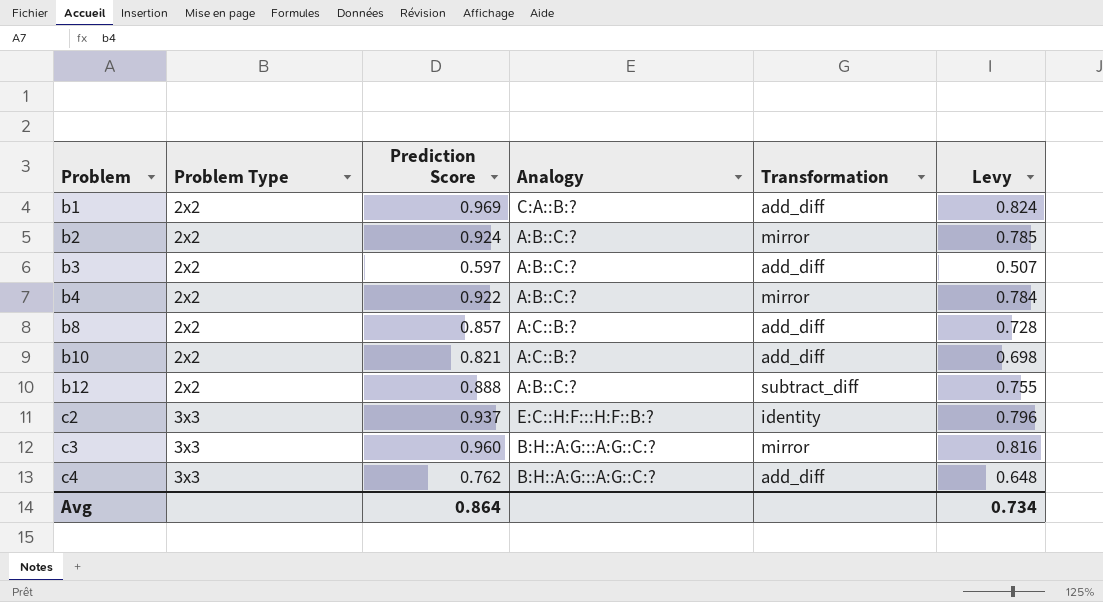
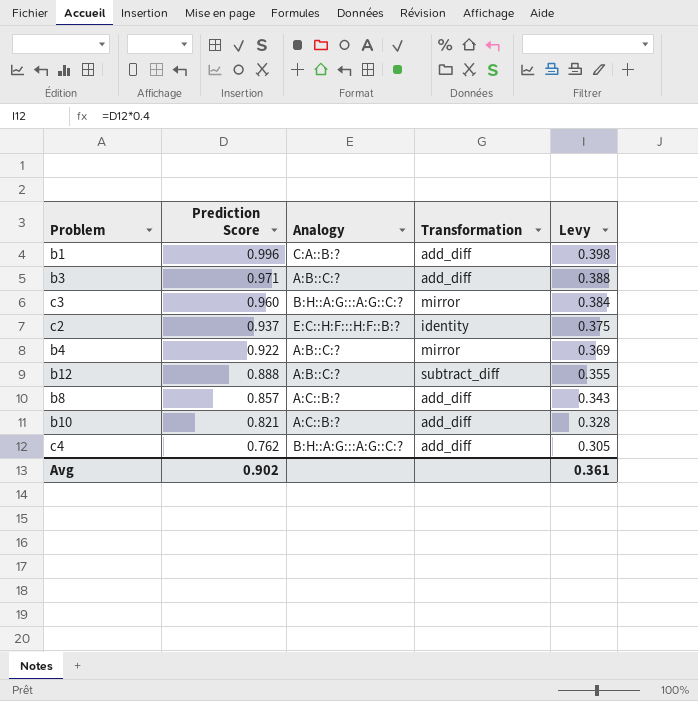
row order: Problem ascending -> Prediction Score descending
column Problem Type | position: 2 -> none
column Levy | formula: [Prediction Score] * 0.85 -> [Prediction Score] * 0.4
row b2: 2x2 | 0.924 | A:B::C:? | mirror | 0.785 -> none
b1 | Prediction Score: 0.969 -> 0.996
b3 | Prediction Score: 0.597 -> 0.971
Avg | Prediction Score: 0.864 -> 0.902
Avg | Levy: 0.734 -> 0.361

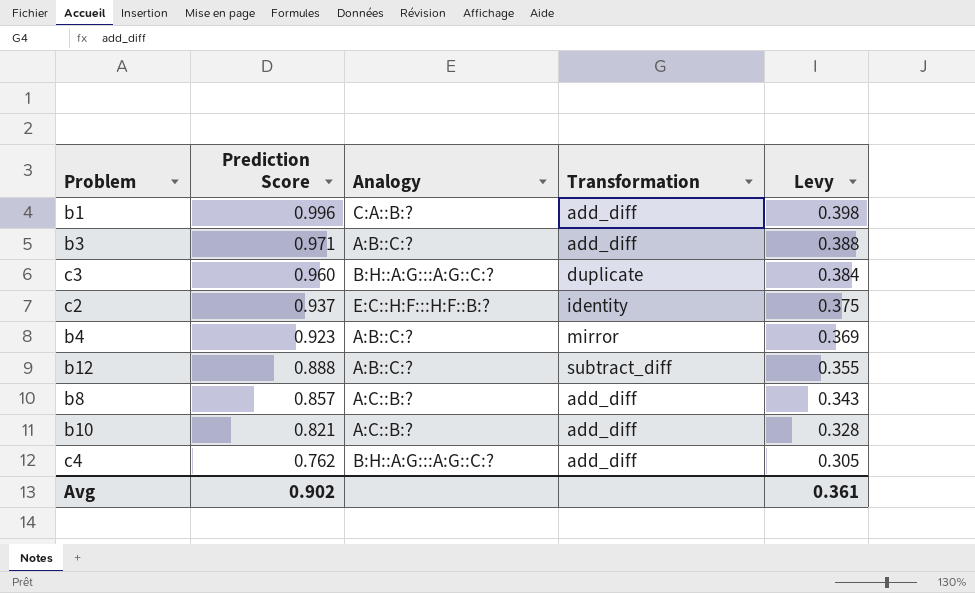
c3 | Transformation: mirror -> duplicate
b4 | Prediction Score: 0.922 -> 0.923

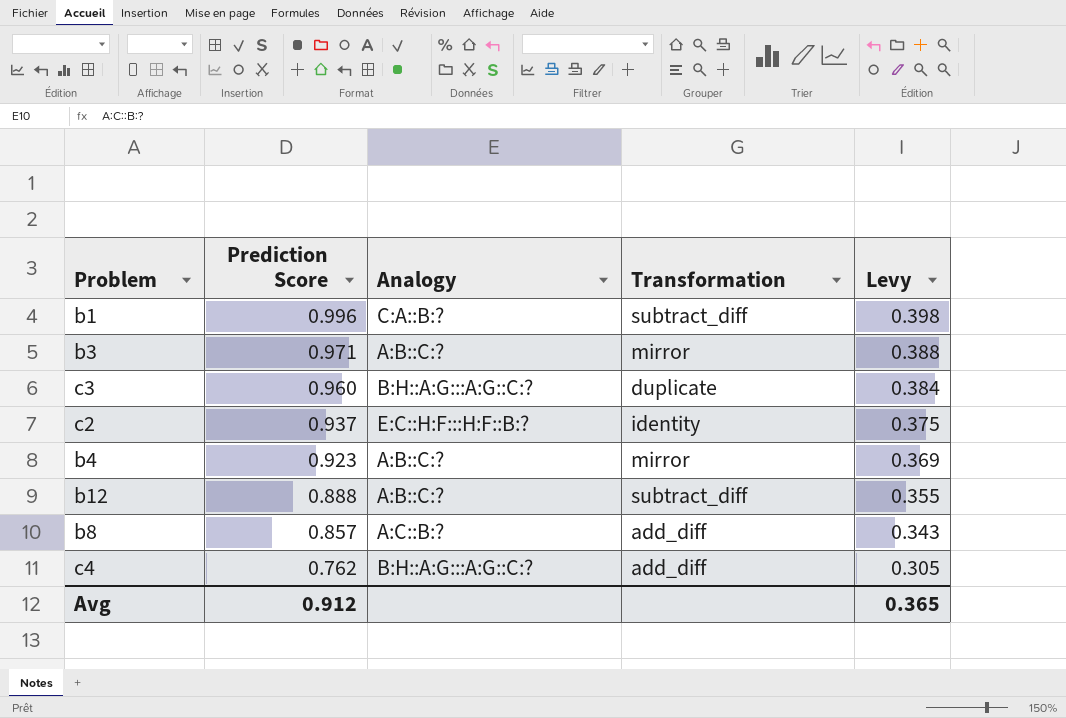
row b10: 0.821 | A:C::B:? | add_diff | 0.328 -> none
b1 | Transformation: add_diff -> subtract_diff
b3 | Transformation: add_diff -> mirror
Avg | Prediction Score: 0.902 -> 0.912
Avg | Levy: 0.361 -> 0.365

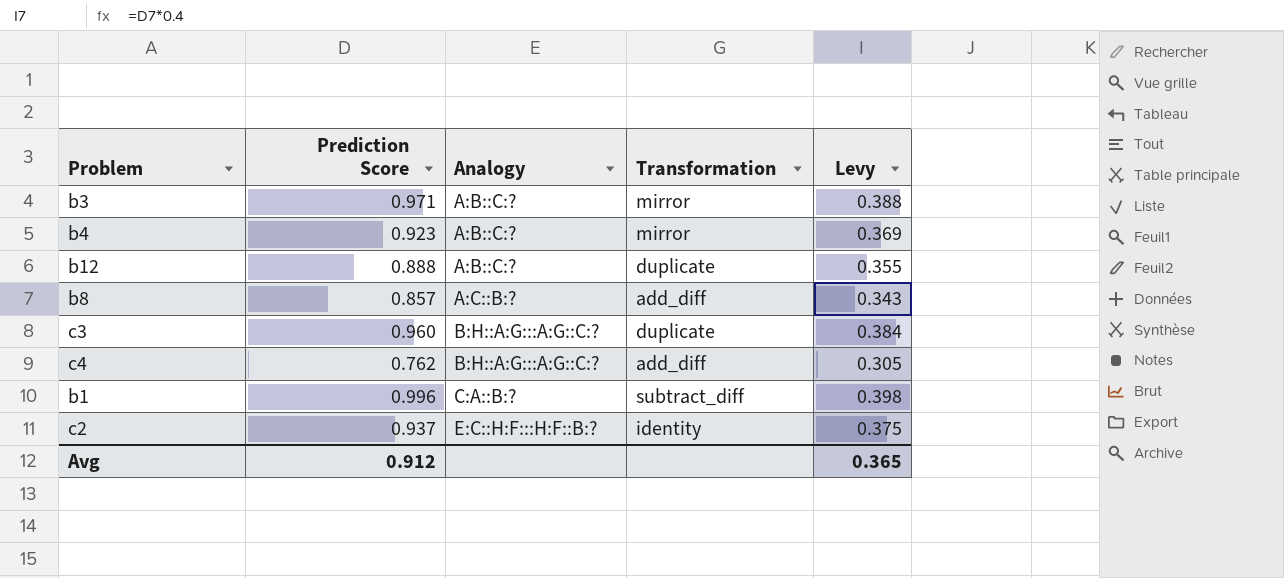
row order: Prediction Score descending -> Analogy ascending
b12 | Transformation: subtract_diff -> duplicate

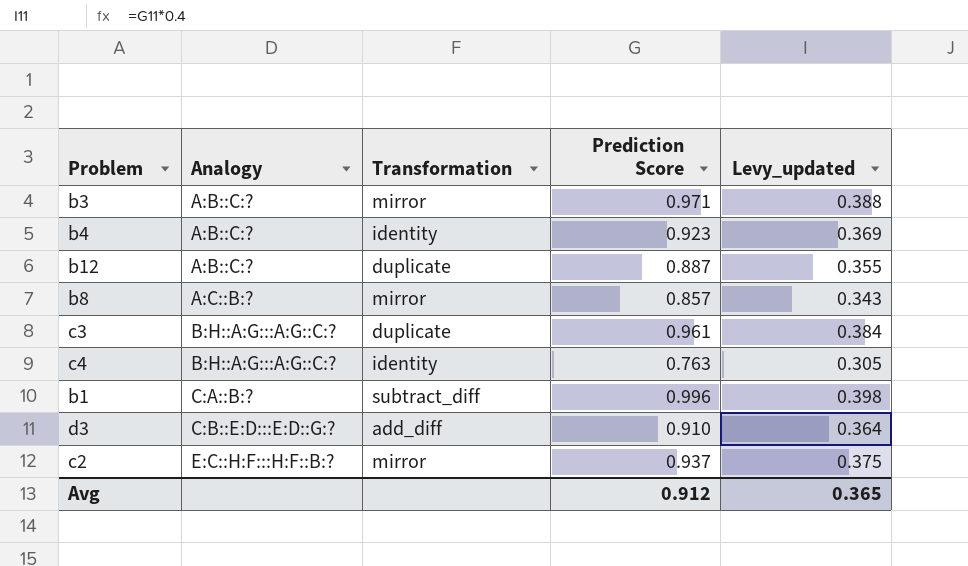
column Prediction Score | position: 2 -> 4
column name: Levy -> Levy_updated
b4 | Transformation: mirror -> identity
b12 | Prediction Score: 0.888 -> 0.887
b8 | Transformation: add_diff -> mirror
c3 | Prediction Score: 0.960 -> 0.961
c4 | Transformation: add_diff -> identity
c4 | Prediction Score: 0.762 -> 0.763
row d3: none -> C:B::E:D:::E:D::G:? | add_diff | 0.910 | 0.364
c2 | Transformation: identity -> mirror

